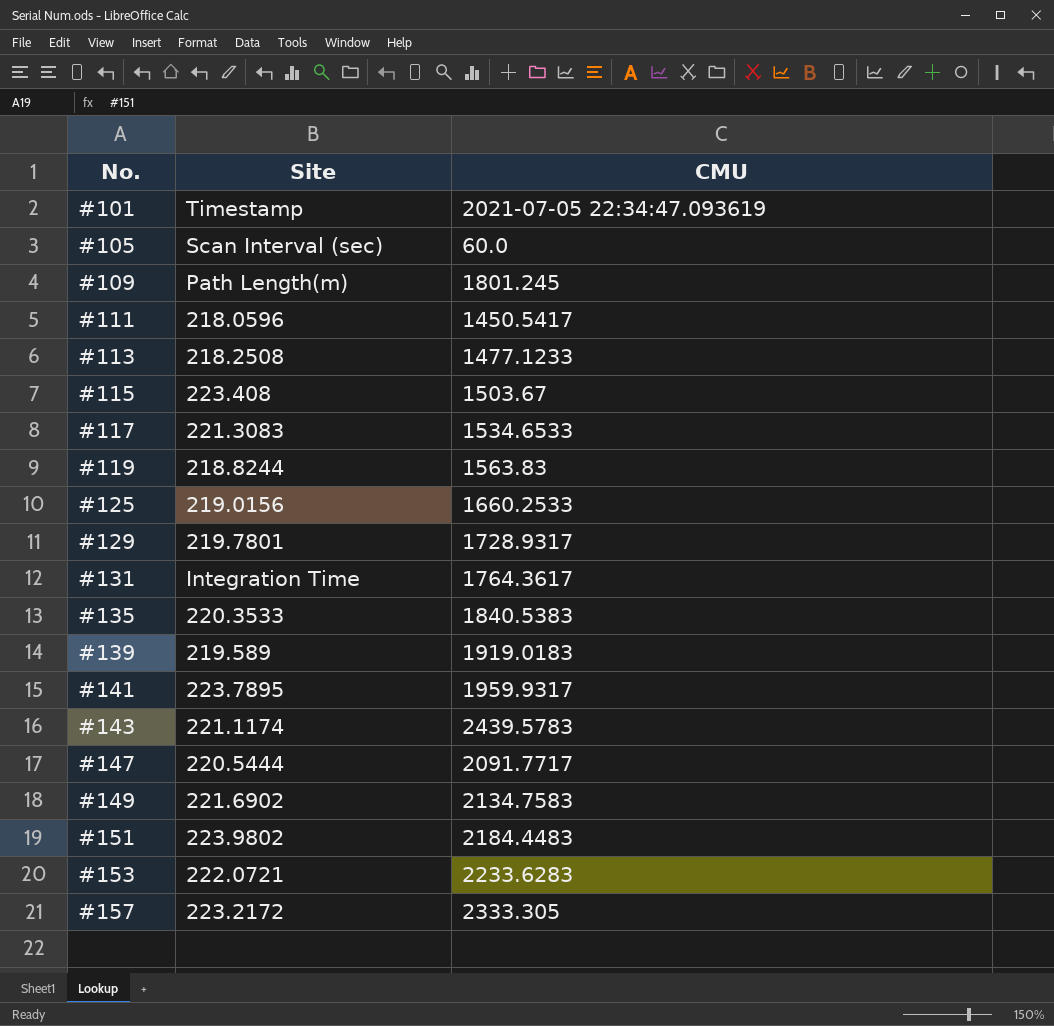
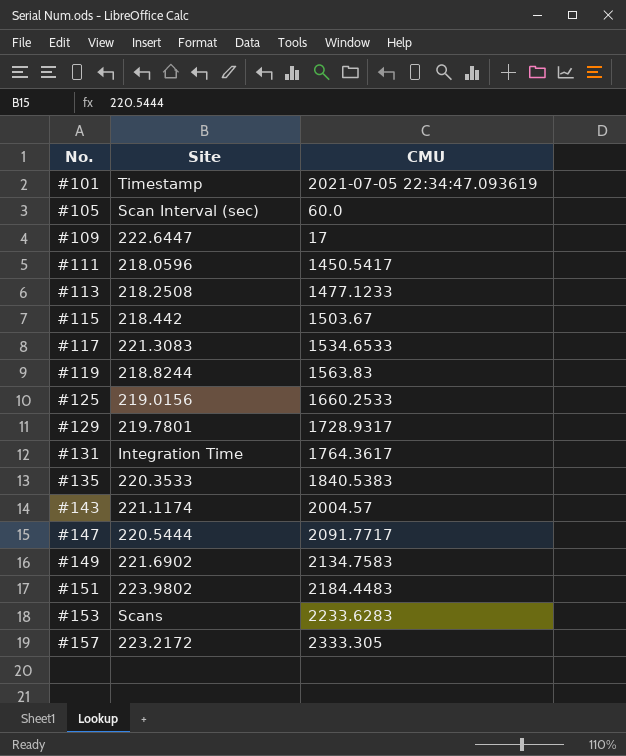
row #139: 219.589 | 1919.0183 -> none
row #141: 223.7895 | 1959.9317 -> none
#109 | Site: Path Length(m) -> 222.6447
#109 | CMU: 1801.245 -> 17
#115 | Site: 223.408 -> 218.442
#143 | CMU: 2439.5783 -> 2004.57
#153 | Site: 222.0721 -> Scans

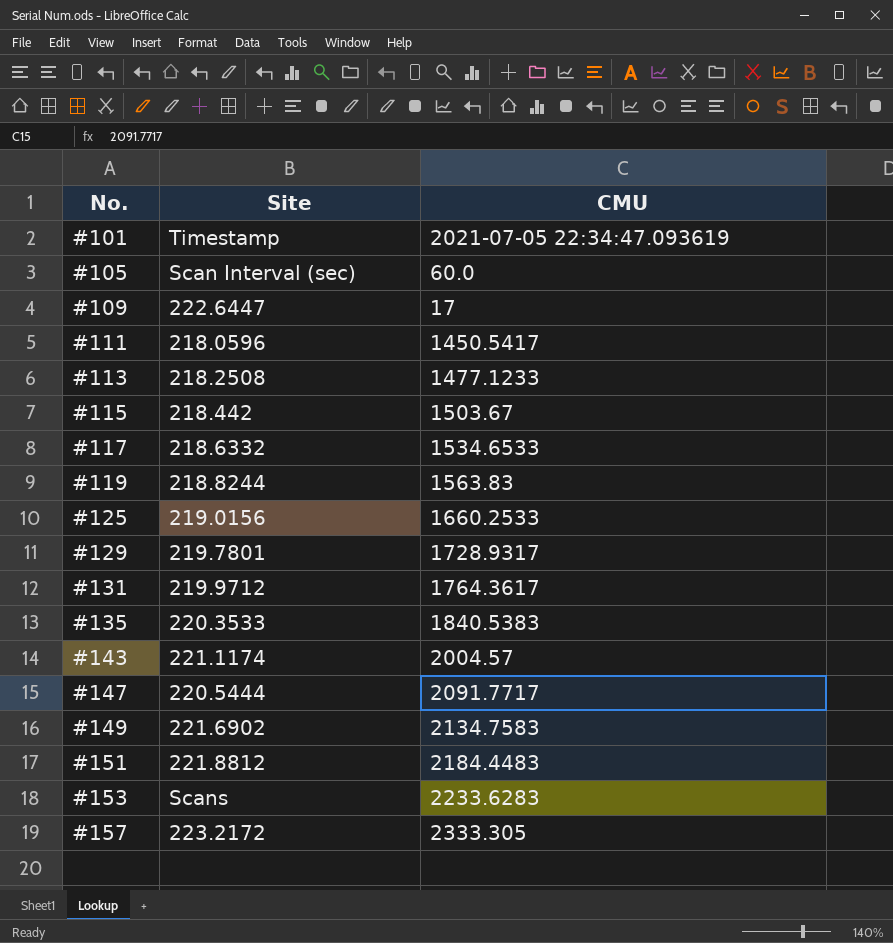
#117 | Site: 221.3083 -> 218.6332
#131 | Site: Integration Time -> 219.9712
#151 | Site: 223.9802 -> 221.8812

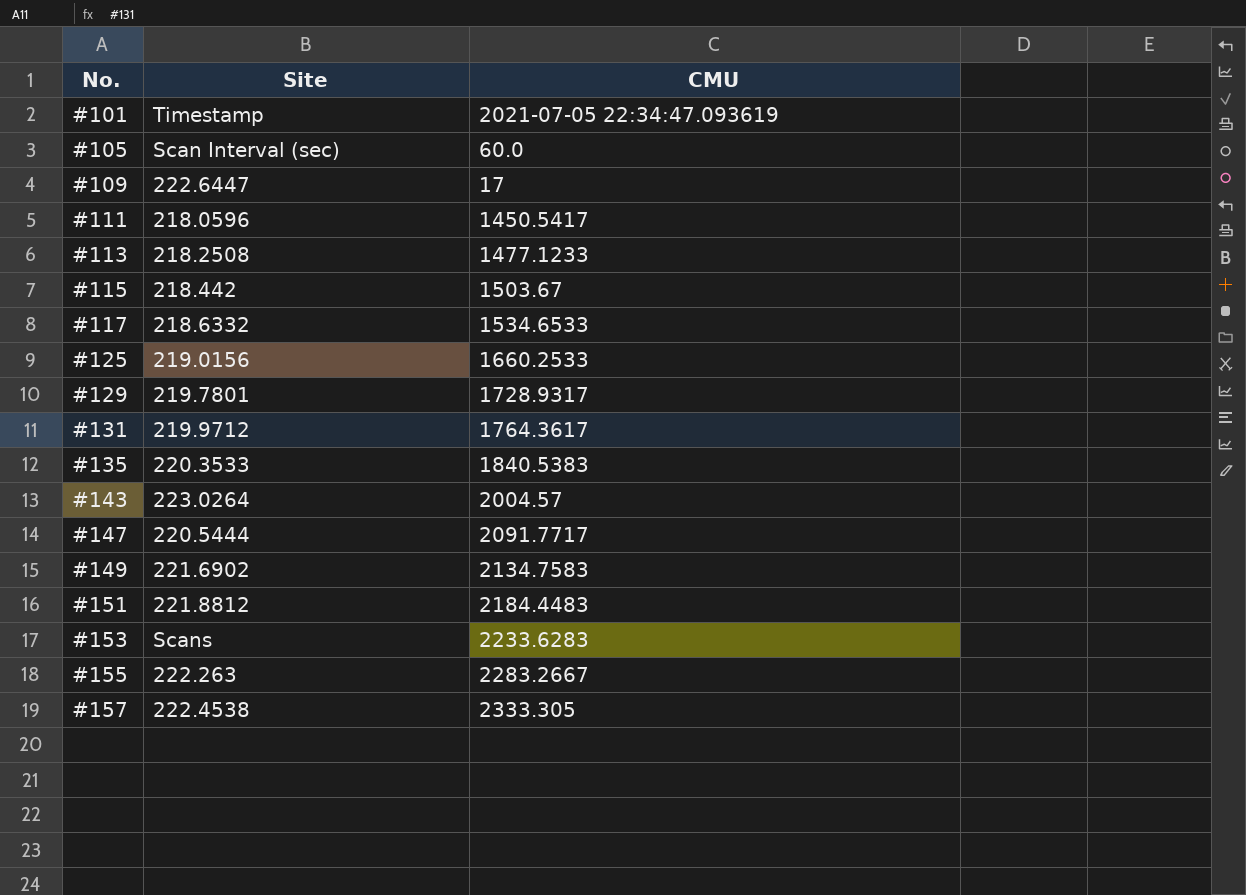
row #119: 218.8244 | 1563.83 -> none
#143 | Site: 221.1174 -> 223.0264
row #155: none -> 222.263 | 2283.2667
#157 | Site: 223.2172 -> 222.4538

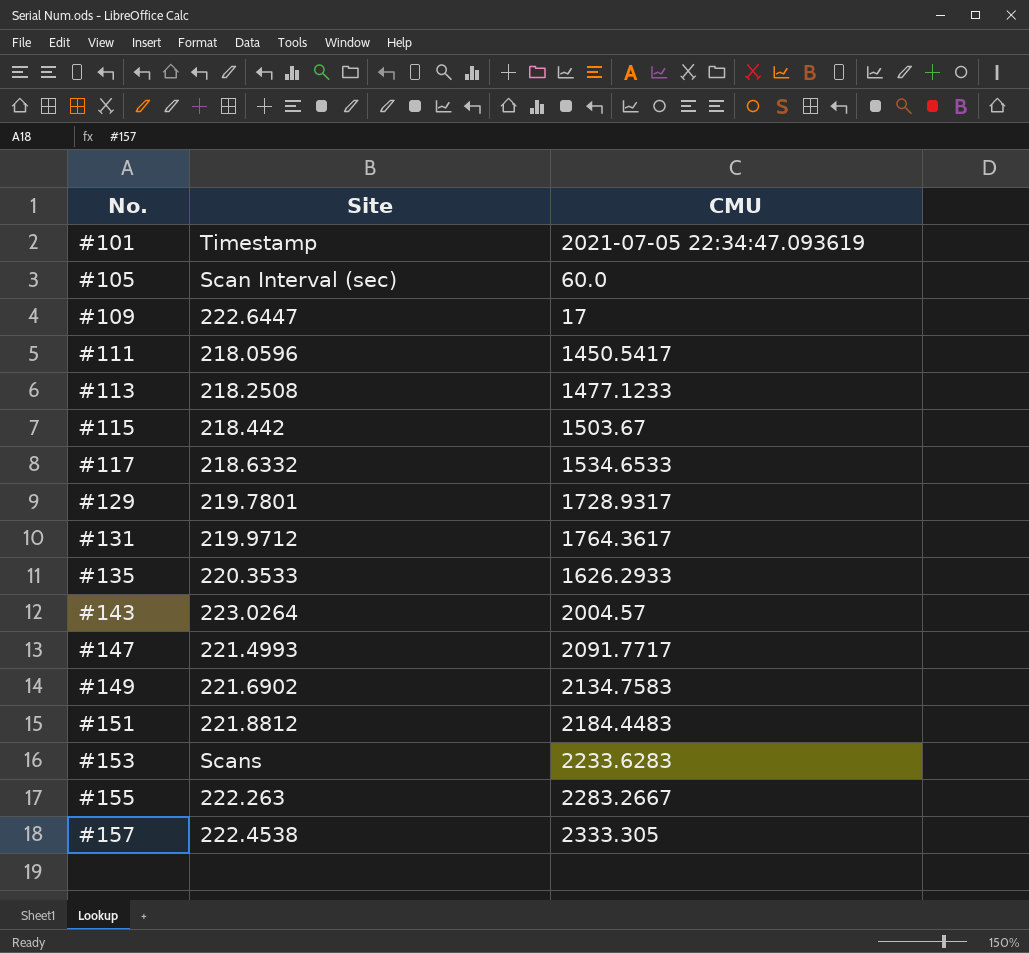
row #125: 219.0156 | 1660.2533 -> none
#135 | CMU: 1840.5383 -> 1626.2933
#147 | Site: 220.5444 -> 221.4993

